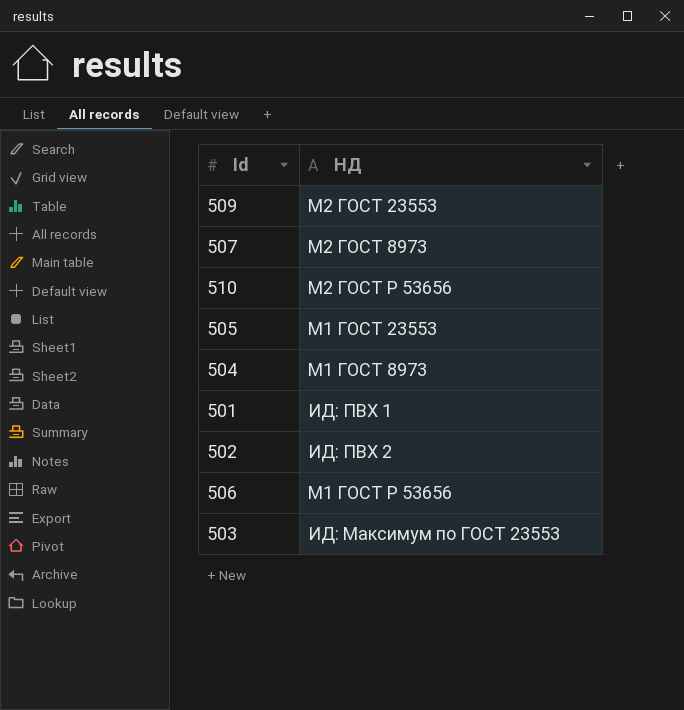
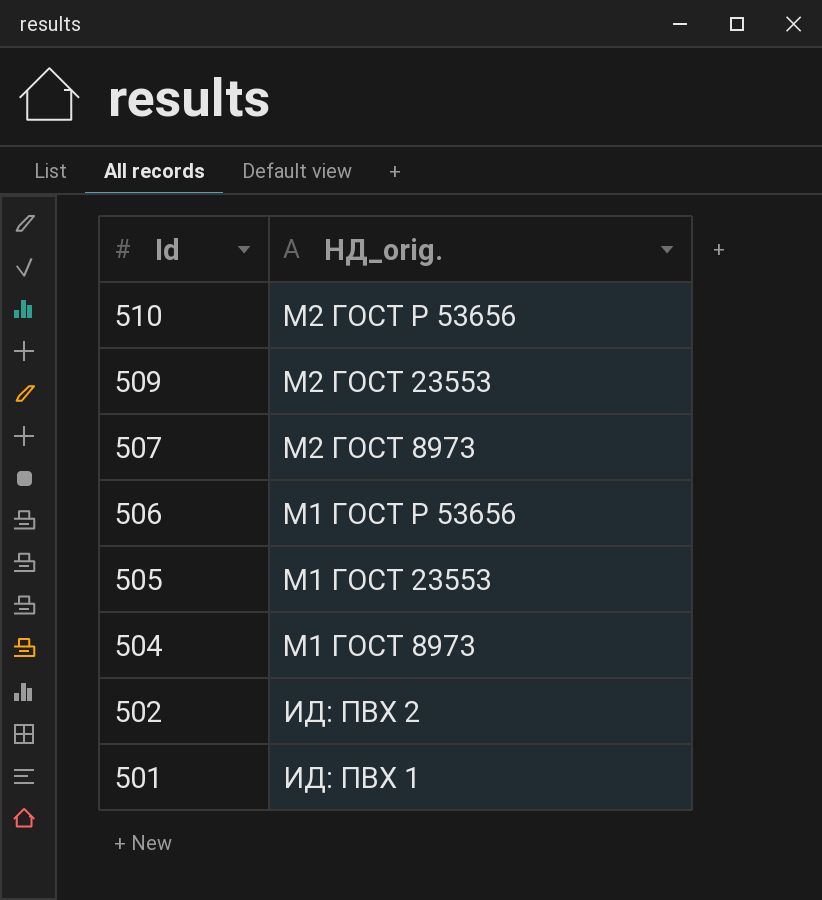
row order: none -> Id descending
column name: НД -> НД_orig.
row 503: ИД: Максимум по ГОСТ 23553 -> none

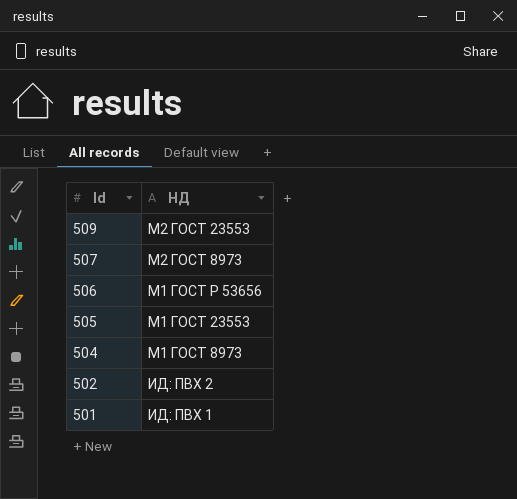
column name: НД_orig. -> НД
row 510: М2 ГОСТ Р 53656 -> none

